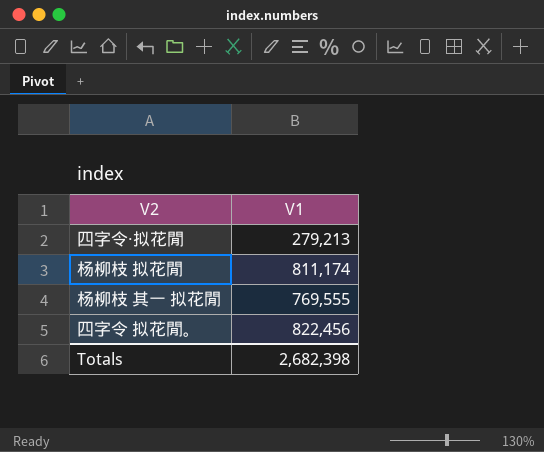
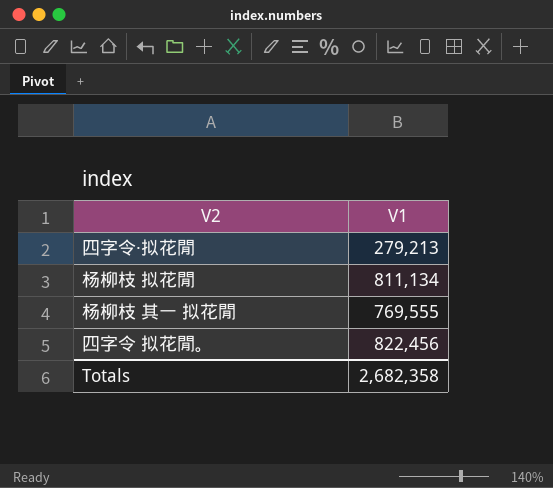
杨柳枝 拟花閒 | V1: 811,174 -> 811,134
Totals | V1: 2,682,398 -> 2,682,358

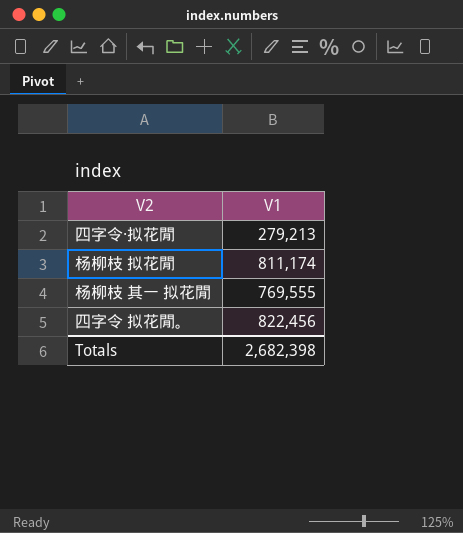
杨柳枝 拟花閒 | V1: 811,134 -> 811,174
Totals | V1: 2,682,358 -> 2,682,398

